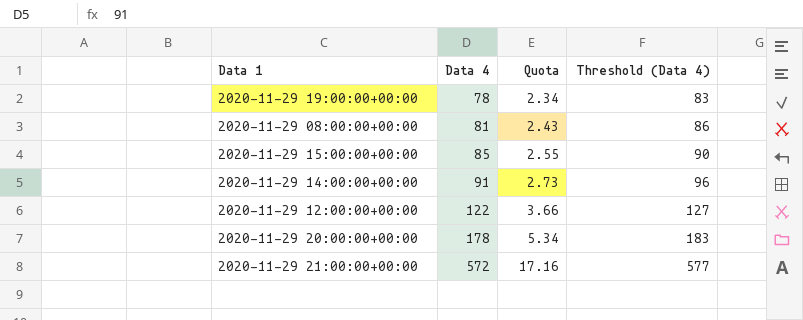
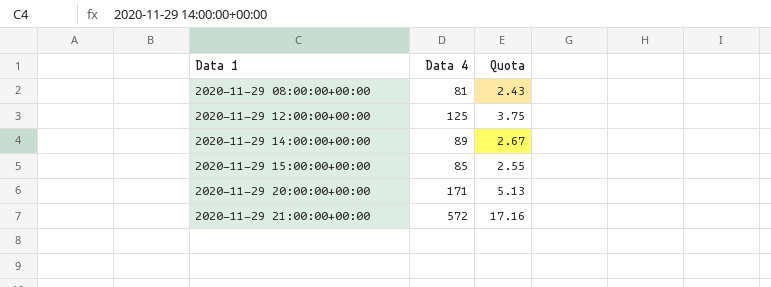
row order: Data 4 ascending -> Data 1 ascending
column Threshold (Data 4) | formula: [Data 4] + 5 -> none
row 2020-11-29 19:00:00+00:00: 78 | 2.34 | 83 -> none
2020-11-29 12:00:00+00:00 | Data 4: 122 -> 125
2020-11-29 12:00:00+00:00 | Quota: 3.66 -> 3.75
2020-11-29 14:00:00+00:00 | Data 4: 91 -> 89
2020-11-29 14:00:00+00:00 | Quota: 2.73 -> 2.67
2020-11-29 20:00:00+00:00 | Data 4: 178 -> 171
2020-11-29 20:00:00+00:00 | Quota: 5.34 -> 5.13

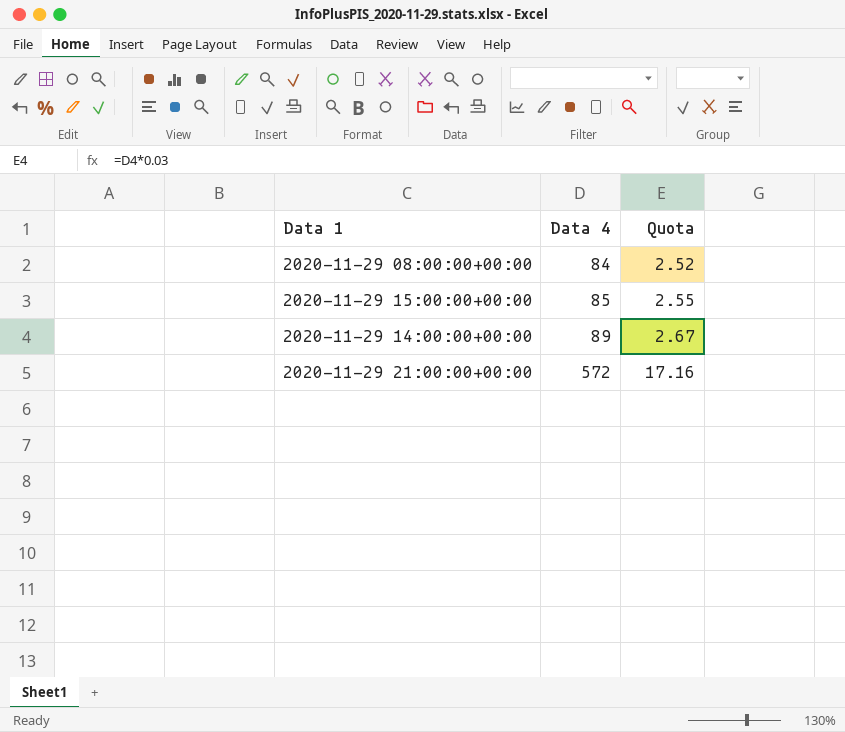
row order: Data 1 ascending -> Data 4 ascending
row 2020-11-29 12:00:00+00:00: 125 | 3.75 -> none
row 2020-11-29 20:00:00+00:00: 171 | 5.13 -> none
2020-11-29 08:00:00+00:00 | Data 4: 81 -> 84
2020-11-29 08:00:00+00:00 | Quota: 2.43 -> 2.52

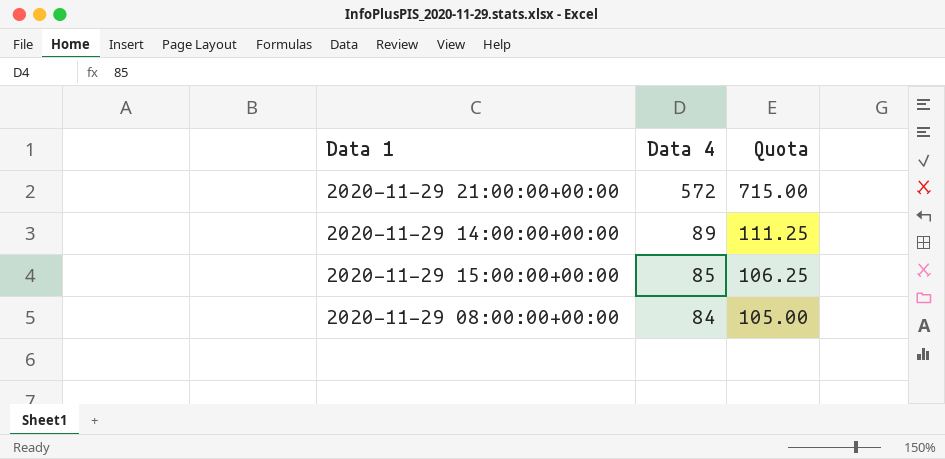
row order: Data 4 ascending -> Data 4 descending
column Quota | formula: [Data 4] * 0.03 -> [Data 4] * 1.25

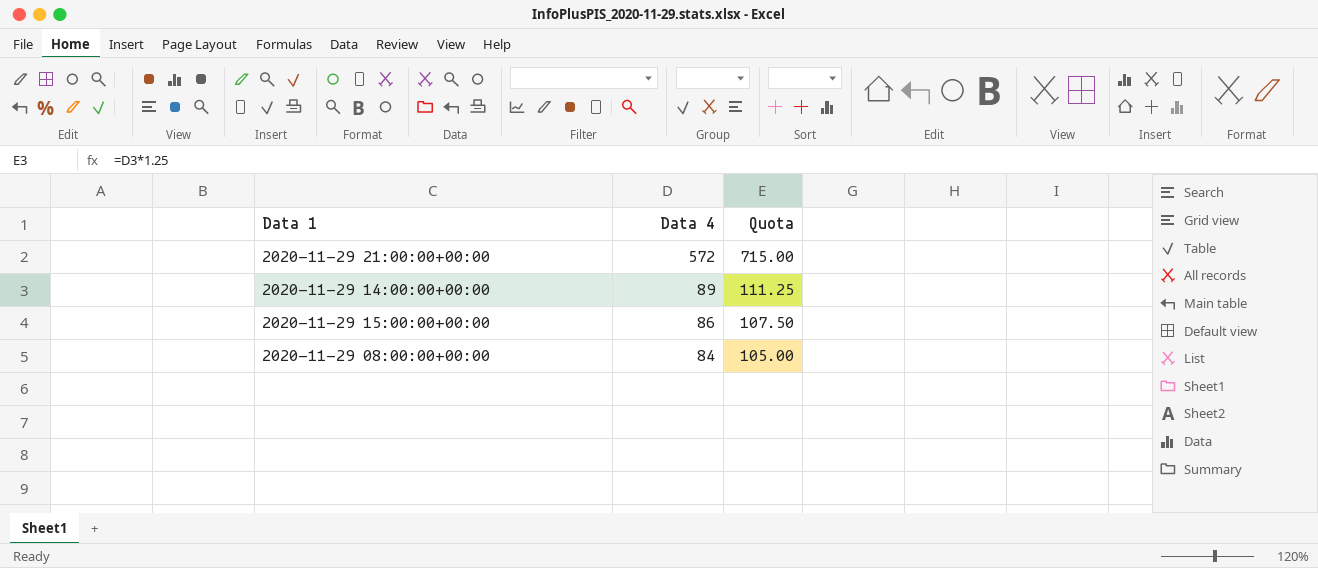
2020-11-29 15:00:00+00:00 | Data 4: 85 -> 86
2020-11-29 15:00:00+00:00 | Quota: 106.25 -> 107.50

